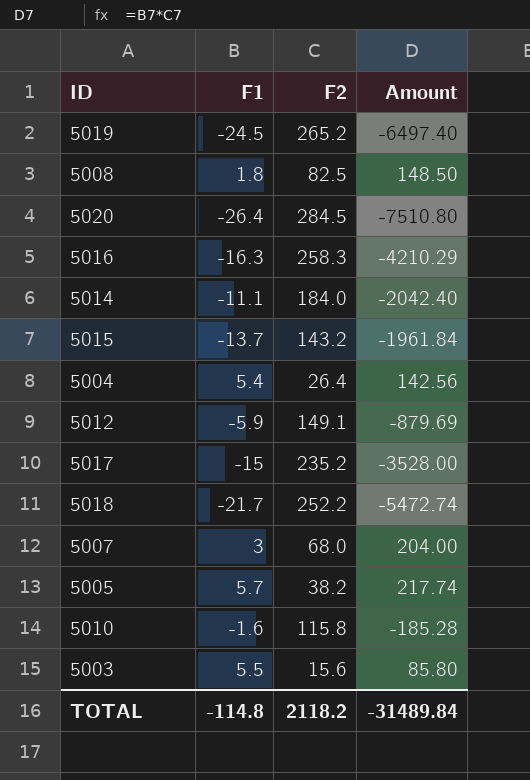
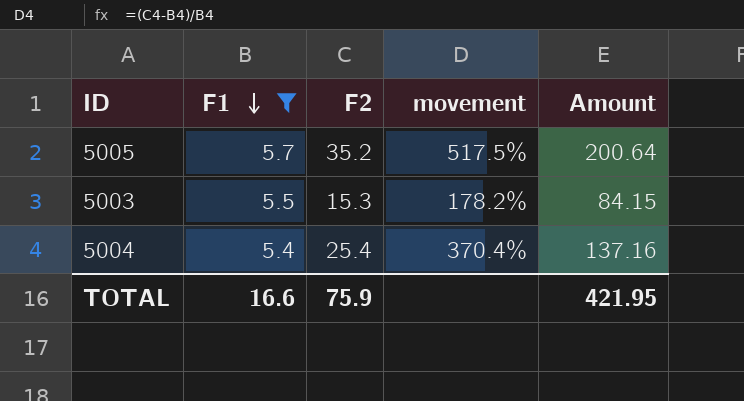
filter: none -> F1 >= 5.4
row order: none -> F1 descending
column movement | formula: none -> ([F2] - [F1]) / [F1]
5005 | F2: 38.2 -> 35.2
5005 | Amount: 217.74 -> 200.64
5003 | F2: 15.6 -> 15.3
5003 | Amount: 85.80 -> 84.15
5004 | F2: 26.4 -> 25.4
5004 | Amount: 142.56 -> 137.16
TOTAL | F1: -114.8 -> 16.6
TOTAL | F2: 2118.2 -> 75.9
TOTAL | Amount: -31489.84 -> 421.95

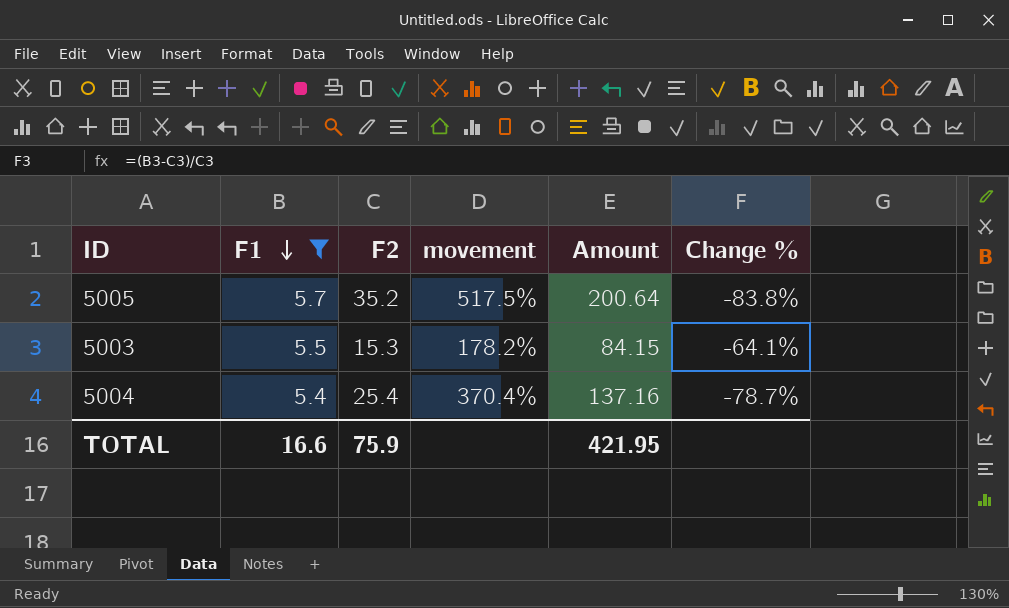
column Change % | formula: none -> ([F1] - [F2]) / [F2]

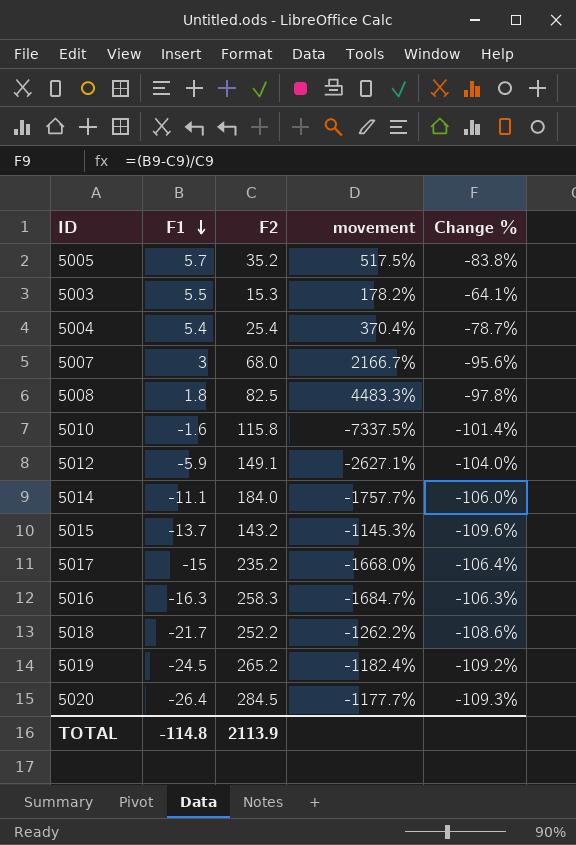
filter: F1 >= 5.4 -> none
column Amount | formula: [F1] * [F2] -> none
TOTAL | F1: 16.6 -> -114.8
TOTAL | F2: 75.9 -> 2113.9

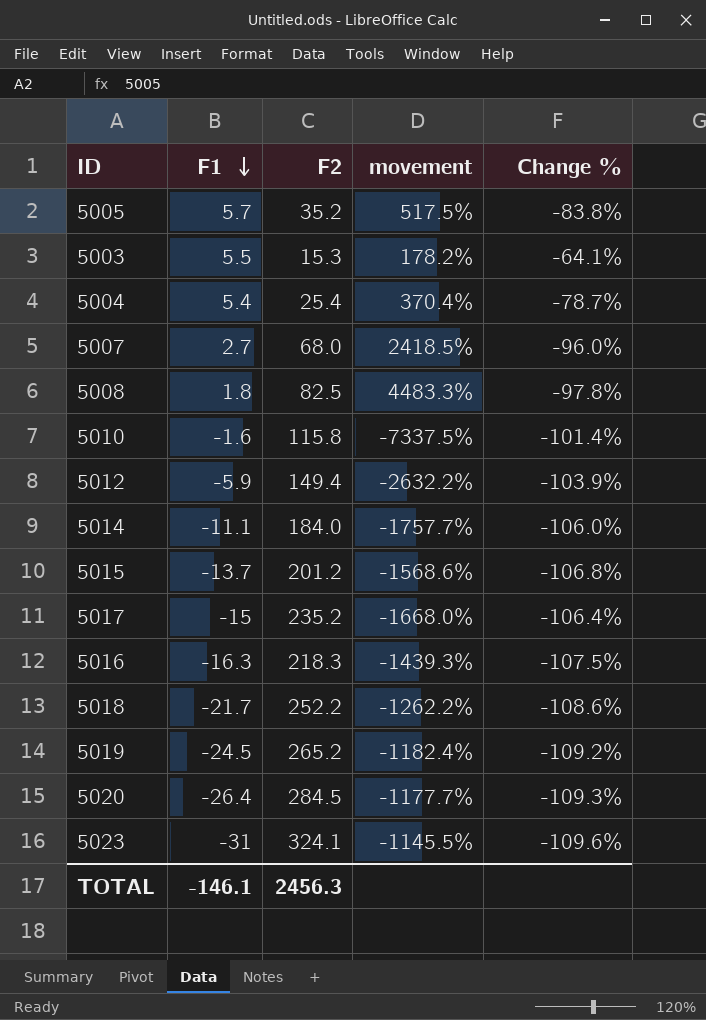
5007 | F1: 3 -> 2.7
5007 | movement: 2166.7% -> 2418.5%
5007 | Change %: -95.6% -> -96.0%
5012 | F2: 149.1 -> 149.4
5012 | movement: -2627.1% -> -2632.2%
5012 | Change %: -104.0% -> -103.9%
5015 | F2: 143.2 -> 201.2
5015 | movement: -1145.3% -> -1568.6%
5015 | Change %: -109.6% -> -106.8%
5016 | F2: 258.3 -> 218.3
5016 | movement: -1684.7% -> -1439.3%
5016 | Change %: -106.3% -> -107.5%
row 5023: none -> -31 | 324.1 | -1145.5% | -109.6%
TOTAL | F1: -114.8 -> -146.1
TOTAL | F2: 2113.9 -> 2456.3

